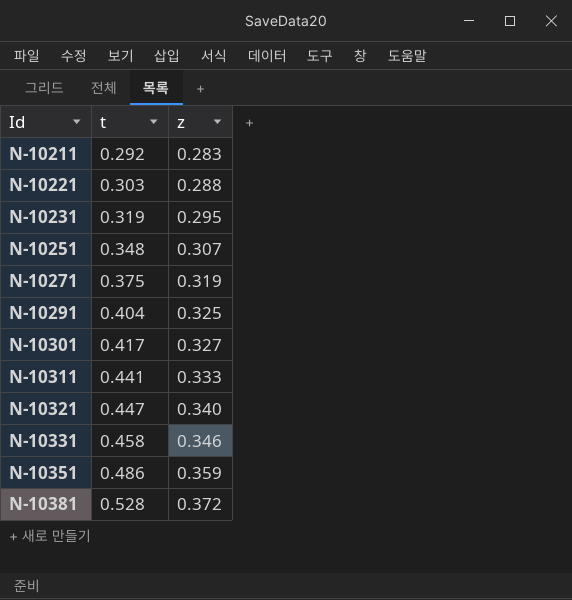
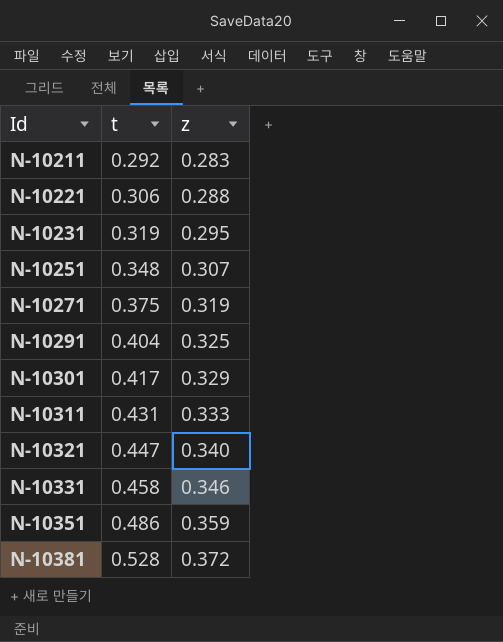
N-10221 | t: 0.303 -> 0.306
N-10301 | z: 0.327 -> 0.329
N-10311 | t: 0.441 -> 0.431

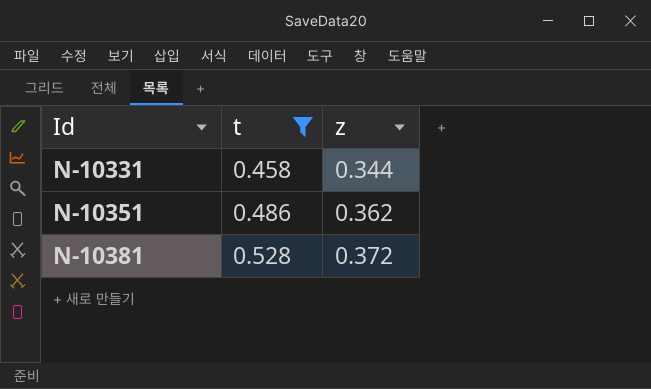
filter: none -> t >= 0.458
N-10331 | z: 0.346 -> 0.344
N-10351 | z: 0.359 -> 0.362

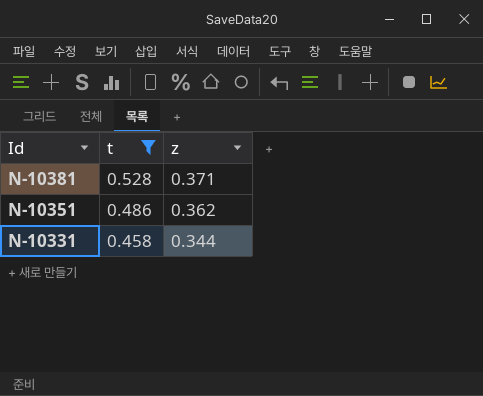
row order: Id ascending -> Id descending
N-10381 | z: 0.372 -> 0.371

